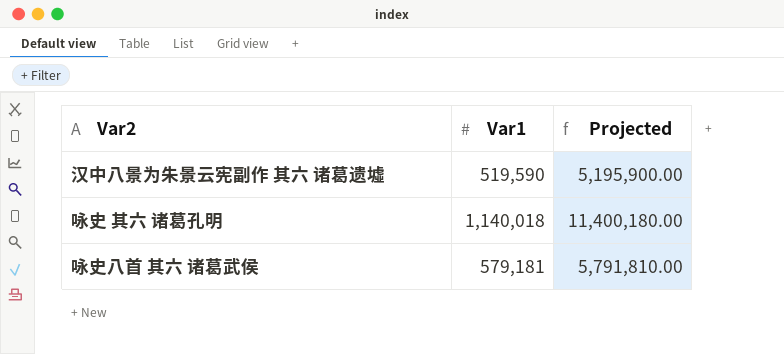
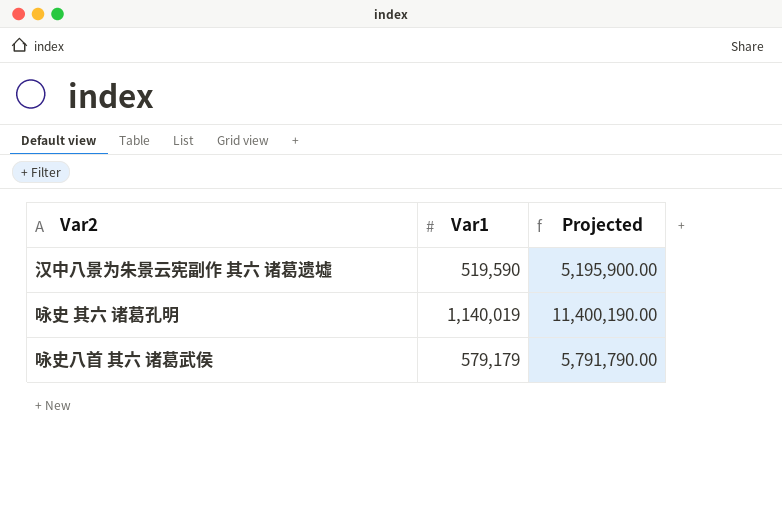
咏史 其六 诸葛孔明 | Var1: 1,140,018 -> 1,140,019
咏史 其六 诸葛孔明 | Projected: 11,400,180.00 -> 11,400,190.00
咏史八首 其六 诸葛武侯 | Var1: 579,181 -> 579,179
咏史八首 其六 诸葛武侯 | Projected: 5,791,810.00 -> 5,791,790.00

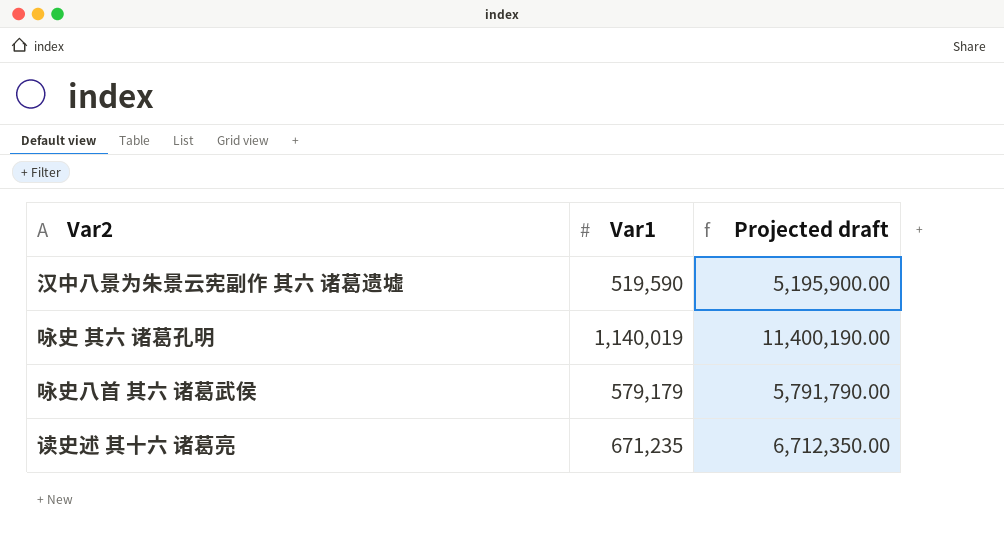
column name: Projected -> Projected draft
row 读史述 其十六 诸葛亮: none -> 671,235 | 6,712,350.00

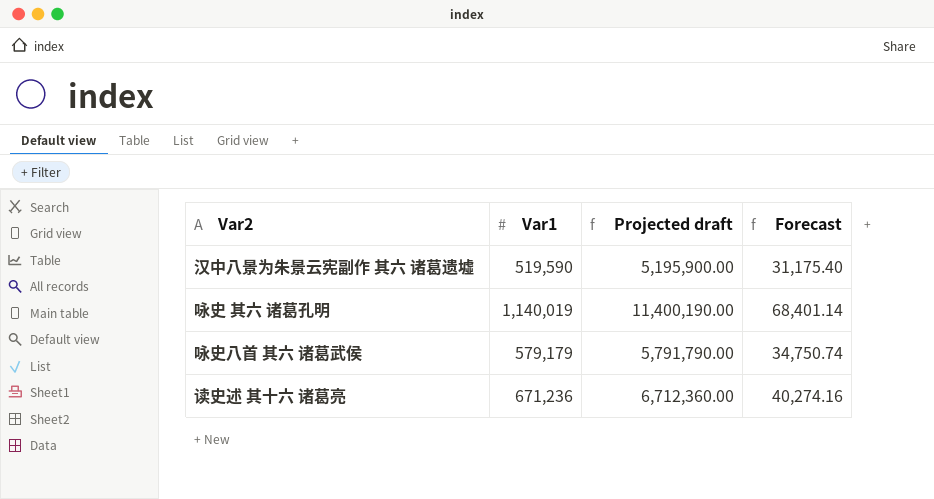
column Forecast | formula: none -> [Var1] * 0.06
读史述 其十六 诸葛亮 | Var1: 671,235 -> 671,236
读史述 其十六 诸葛亮 | Projected draft: 6,712,350.00 -> 6,712,360.00

